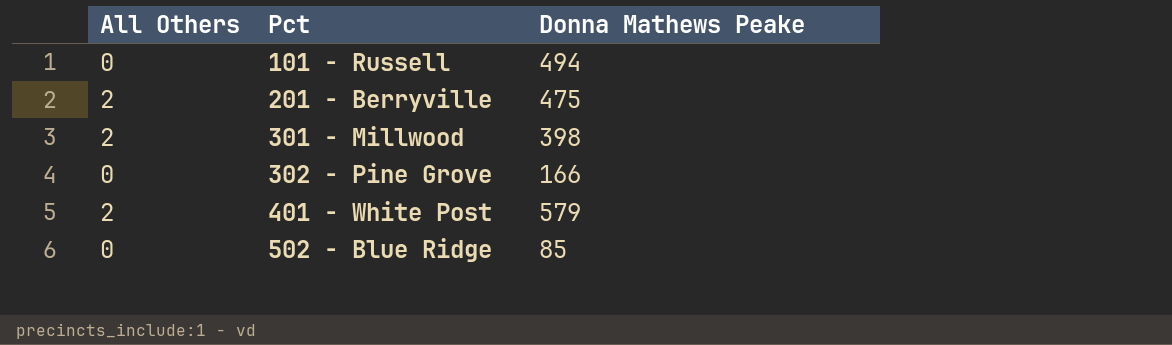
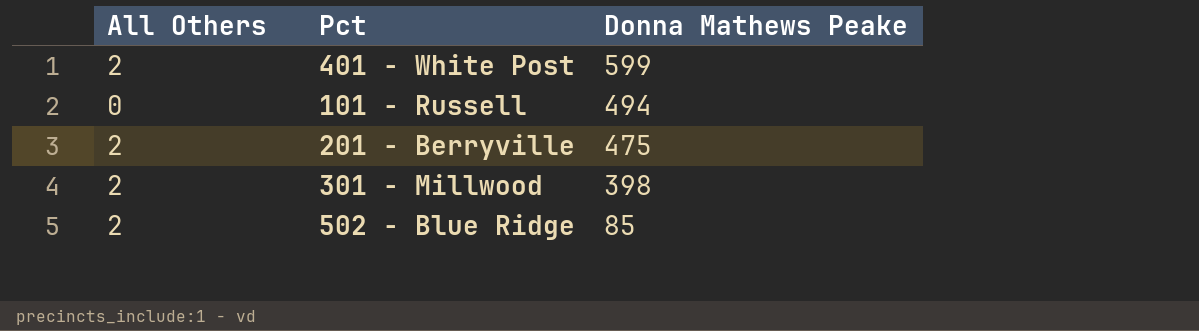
row order: Pct ascending -> Donna Mathews Peake descending
row 302 - Pine Grove: 0 | 166 -> none
401 - White Post | Donna Mathews Peake: 579 -> 599
502 - Blue Ridge | All Others: 0 -> 2

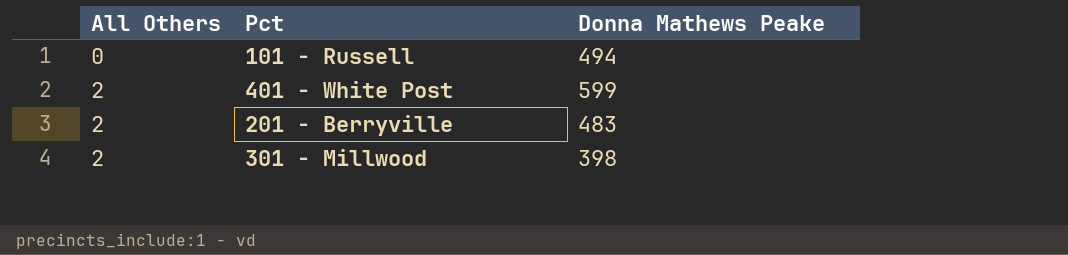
row order: Donna Mathews Peake descending -> All Others ascending
row 502 - Blue Ridge: 2 | 85 -> none
201 - Berryville | Donna Mathews Peake: 475 -> 483

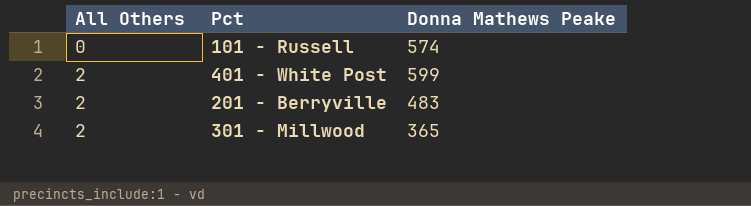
101 - Russell | Donna Mathews Peake: 494 -> 574
301 - Millwood | Donna Mathews Peake: 398 -> 365

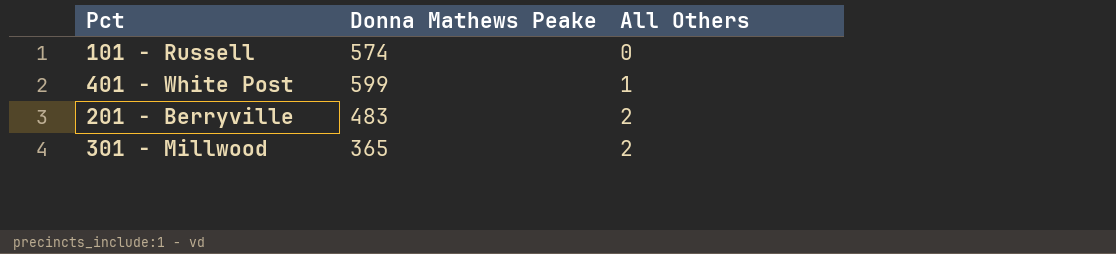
column All Others | position: 1 -> 3
401 - White Post | All Others: 2 -> 1

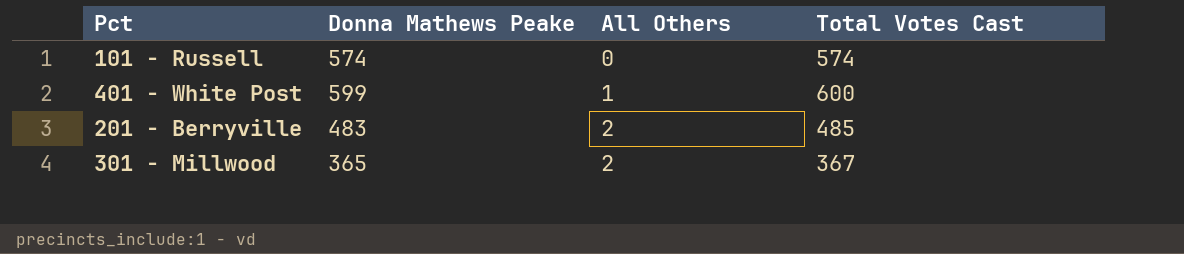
column Total Votes Cast | formula: none -> [Donna Mathews Peake] + [All Others]

